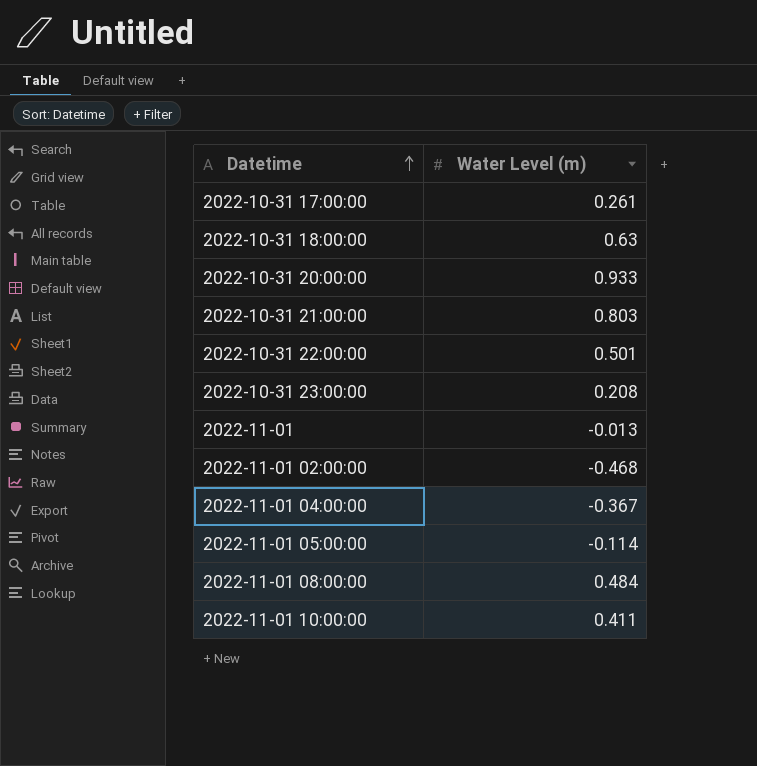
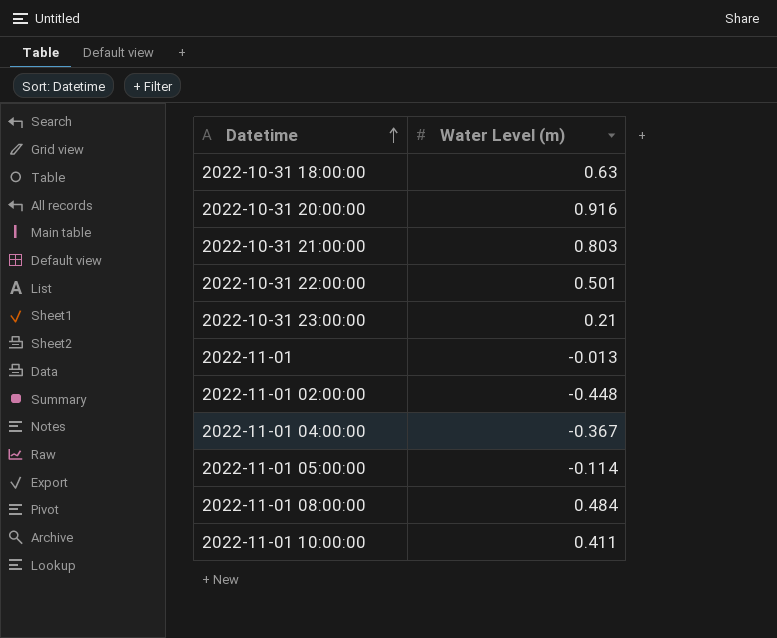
row 2022-10-31 17:00:00: 0.261 -> none
2022-10-31 20:00:00 | Water Level (m): 0.933 -> 0.916
2022-10-31 23:00:00 | Water Level (m): 0.208 -> 0.21
2022-11-01 02:00:00 | Water Level (m): -0.468 -> -0.448

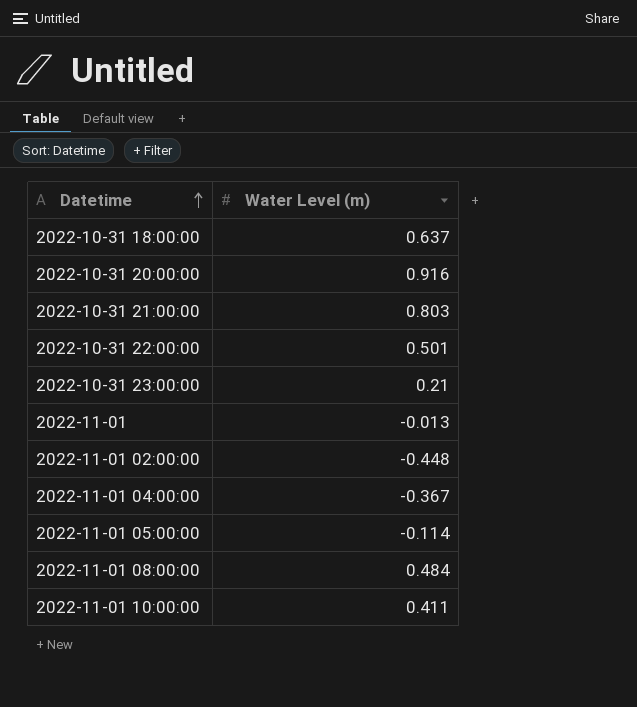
2022-10-31 18:00:00 | Water Level (m): 0.63 -> 0.637

